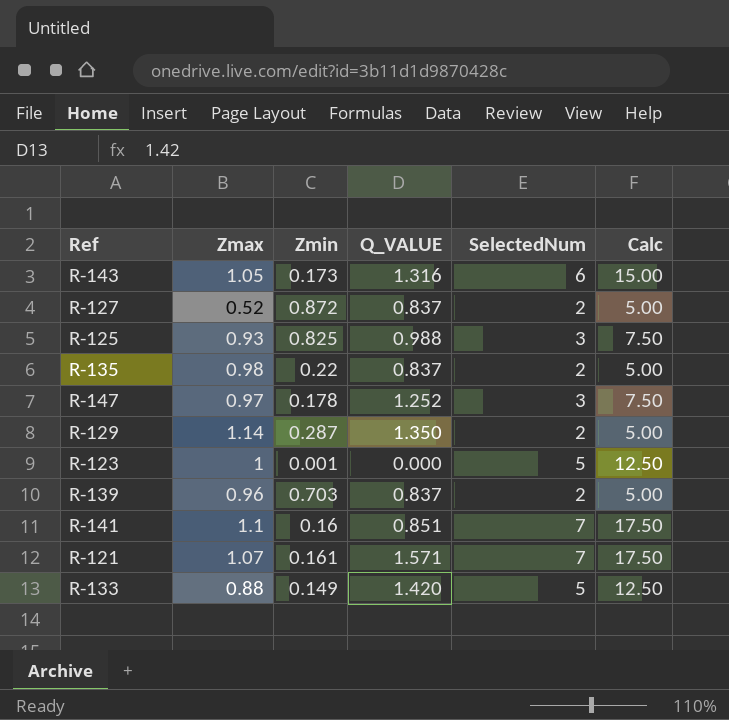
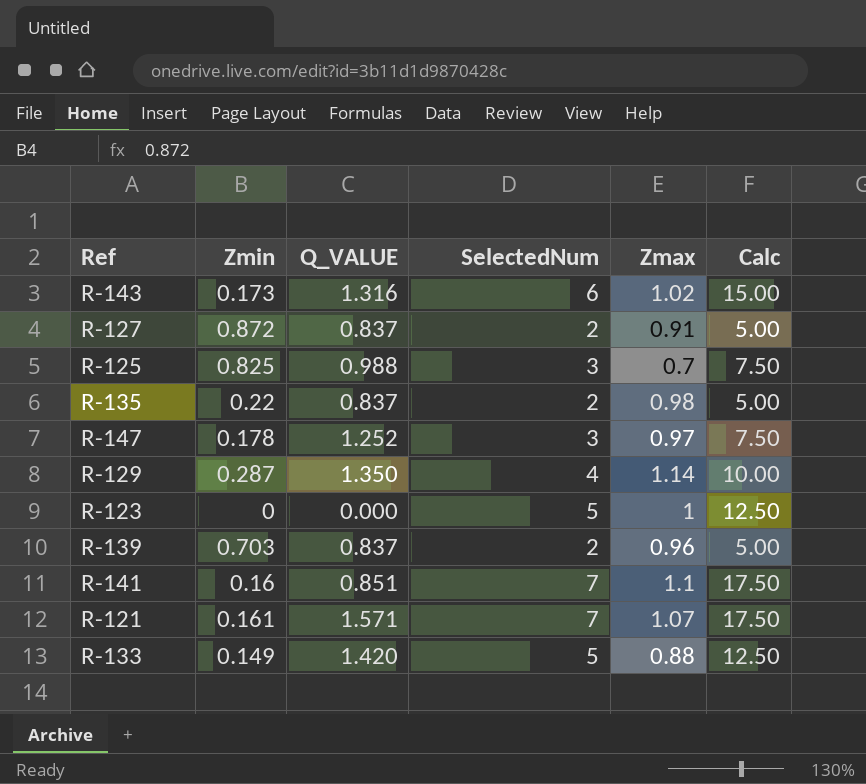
column Zmax | position: 2 -> 5
R-143 | Zmax: 1.05 -> 1.02
R-127 | Zmax: 0.52 -> 0.91
R-125 | Zmax: 0.93 -> 0.7
R-129 | SelectedNum: 2 -> 4
R-129 | Calc: 5.00 -> 10.00
R-123 | Zmin: 0.001 -> 0

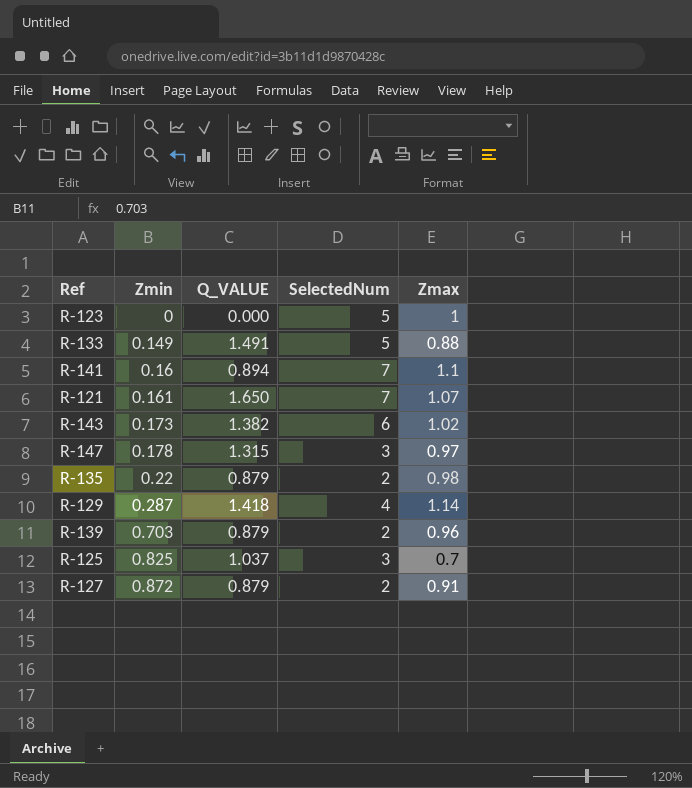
row order: none -> Zmin ascending
column Calc | formula: [SelectedNum] * 2.5 -> none
R-133 | Q_VALUE: 1.420 -> 1.491
R-141 | Q_VALUE: 0.851 -> 0.894
R-121 | Q_VALUE: 1.571 -> 1.650
R-143 | Q_VALUE: 1.316 -> 1.382
R-147 | Q_VALUE: 1.252 -> 1.315
R-135 | Q_VALUE: 0.837 -> 0.879
R-129 | Q_VALUE: 1.350 -> 1.418
R-139 | Q_VALUE: 0.837 -> 0.879
R-125 | Q_VALUE: 0.988 -> 1.037
R-127 | Q_VALUE: 0.837 -> 0.879

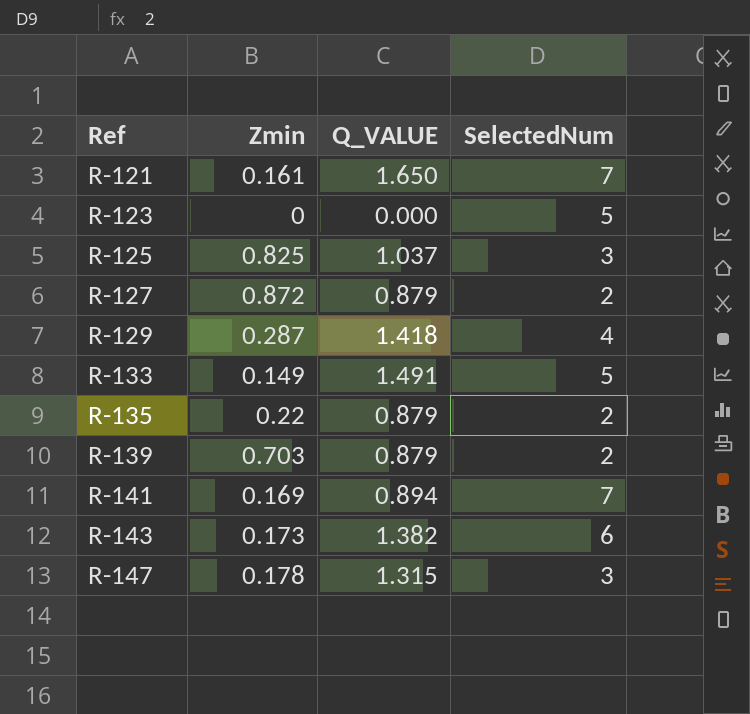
row order: Zmin ascending -> Ref ascending
column Zmax | position: 5 -> none
R-141 | Zmin: 0.16 -> 0.169

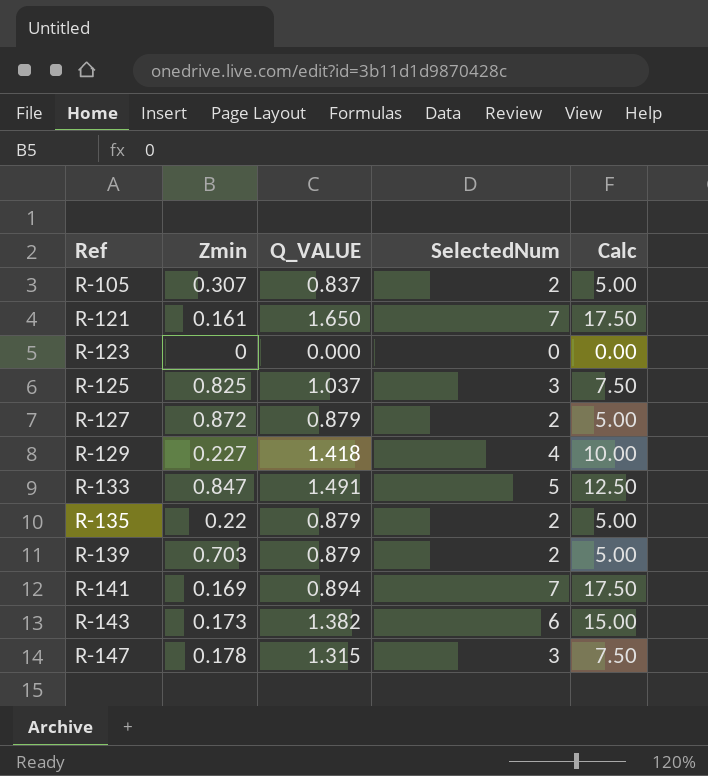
column Calc | formula: none -> [SelectedNum] * 2.5
row R-105: none -> 0.307 | 0.837 | 2 | 5.00
R-123 | SelectedNum: 5 -> 0
R-129 | Zmin: 0.287 -> 0.227
R-133 | Zmin: 0.149 -> 0.847

